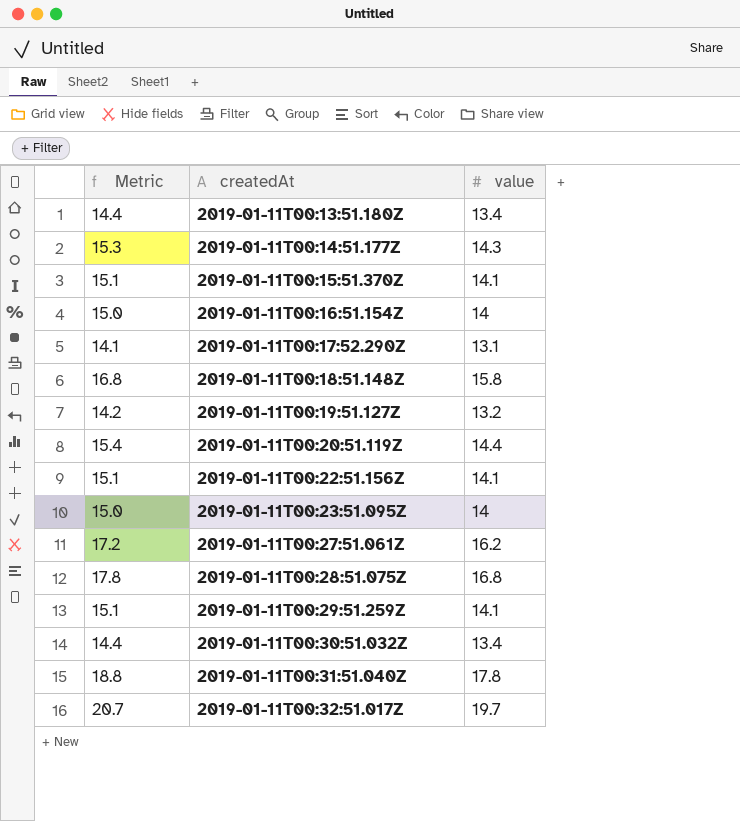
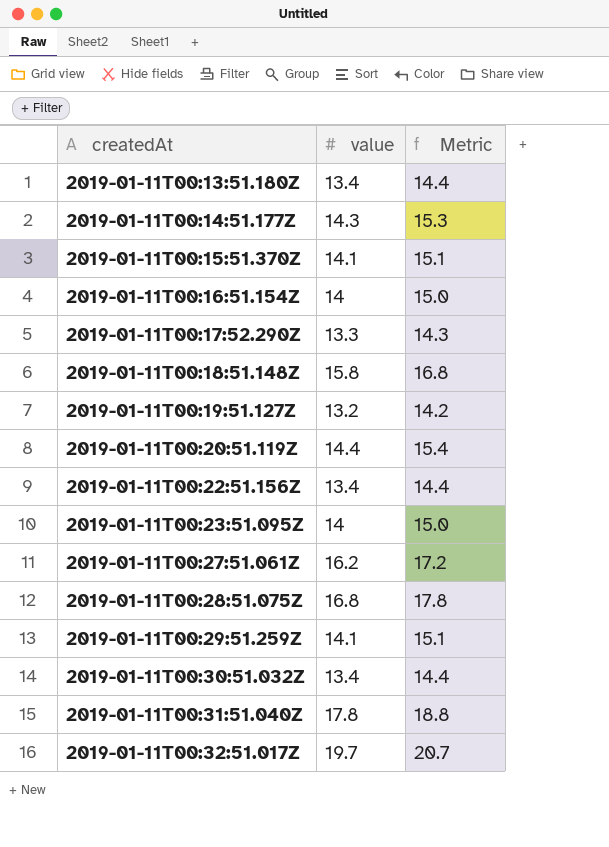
column Metric | position: 1 -> 3
2019-01-11T00:17:52.290Z | value: 13.1 -> 13.3
2019-01-11T00:17:52.290Z | Metric: 14.1 -> 14.3
2019-01-11T00:22:51.156Z | value: 14.1 -> 13.4
2019-01-11T00:22:51.156Z | Metric: 15.1 -> 14.4

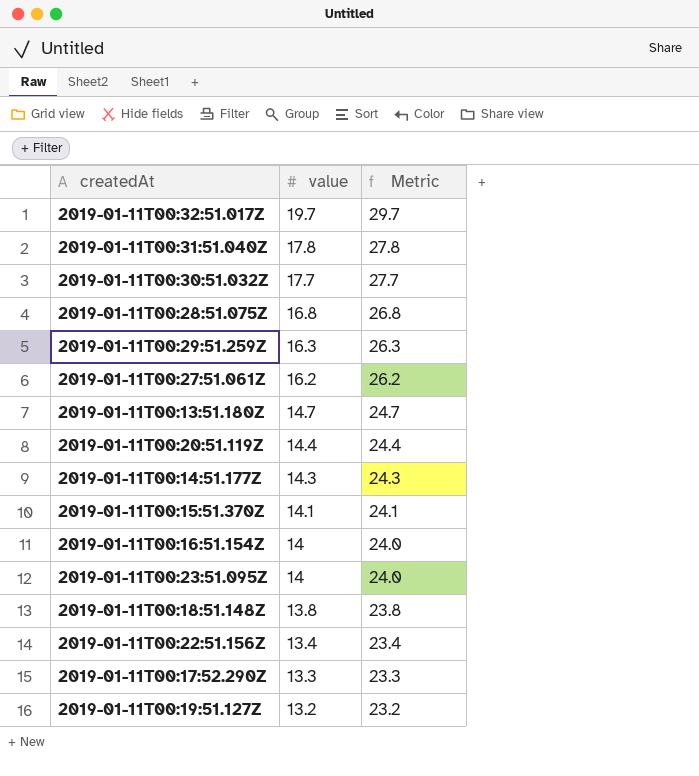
row order: createdAt ascending -> value descending
column Metric | formula: [value] + 1 -> [value] + 10
2019-01-11T00:30:51.032Z | value: 13.4 -> 17.7
2019-01-11T00:29:51.259Z | value: 14.1 -> 16.3
2019-01-11T00:13:51.180Z | value: 13.4 -> 14.7
2019-01-11T00:18:51.148Z | value: 15.8 -> 13.8

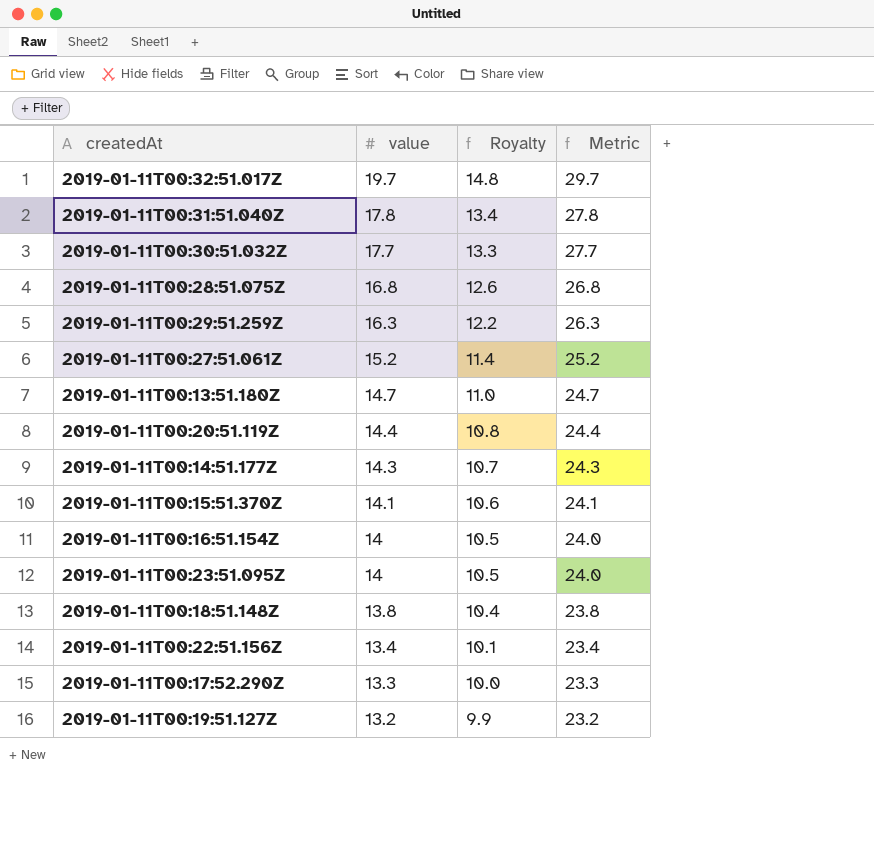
column Royalty | formula: none -> [value] * 0.75
2019-01-11T00:27:51.061Z | value: 16.2 -> 15.2
2019-01-11T00:27:51.061Z | Metric: 26.2 -> 25.2

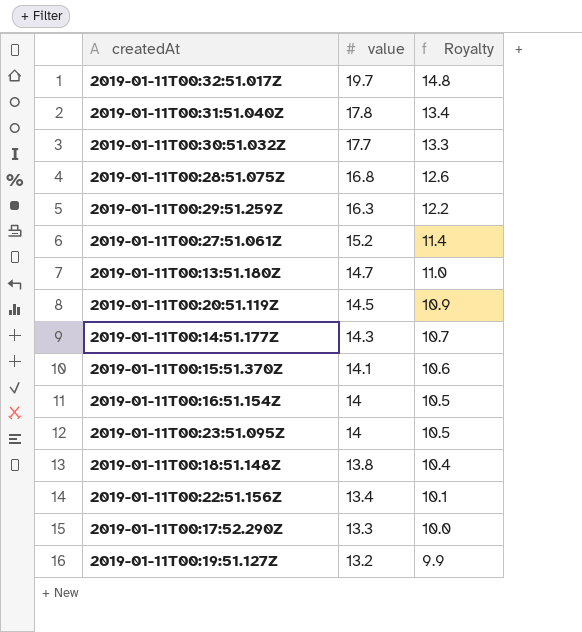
column Metric | formula: [value] + 10 -> none
2019-01-11T00:20:51.119Z | value: 14.4 -> 14.5
2019-01-11T00:20:51.119Z | Royalty: 10.8 -> 10.9

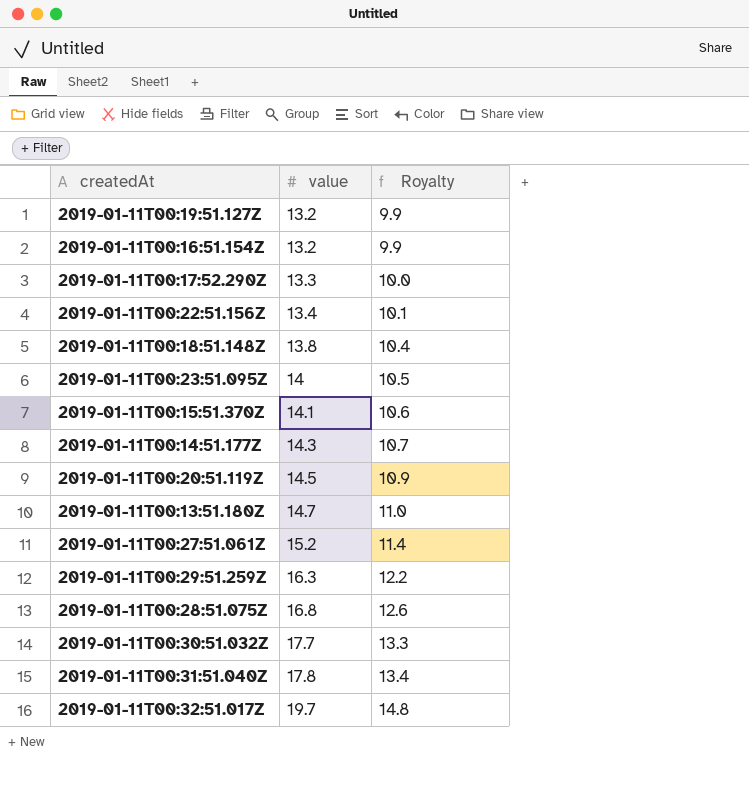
row order: value descending -> value ascending
2019-01-11T00:16:51.154Z | value: 14 -> 13.2
2019-01-11T00:16:51.154Z | Royalty: 10.5 -> 9.9

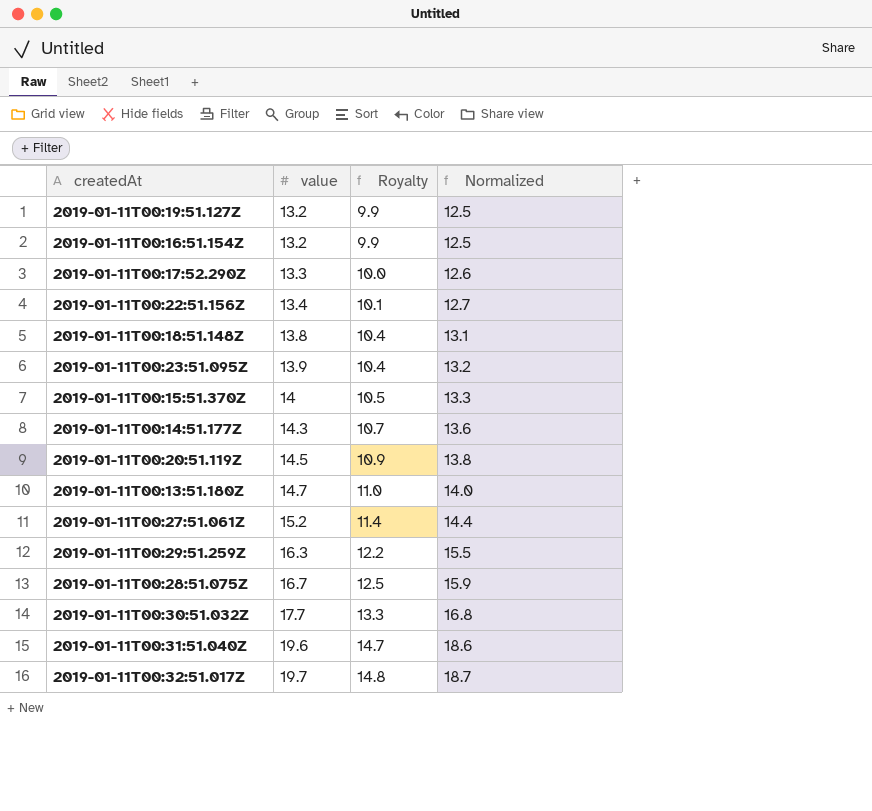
column Normalized | formula: none -> [value] * 0.95
2019-01-11T00:23:51.095Z | value: 14 -> 13.9
2019-01-11T00:23:51.095Z | Royalty: 10.5 -> 10.4
2019-01-11T00:15:51.370Z | value: 14.1 -> 14
2019-01-11T00:15:51.370Z | Royalty: 10.6 -> 10.5
2019-01-11T00:28:51.075Z | value: 16.8 -> 16.7
2019-01-11T00:28:51.075Z | Royalty: 12.6 -> 12.5
2019-01-11T00:31:51.040Z | value: 17.8 -> 19.6
2019-01-11T00:31:51.040Z | Royalty: 13.4 -> 14.7

